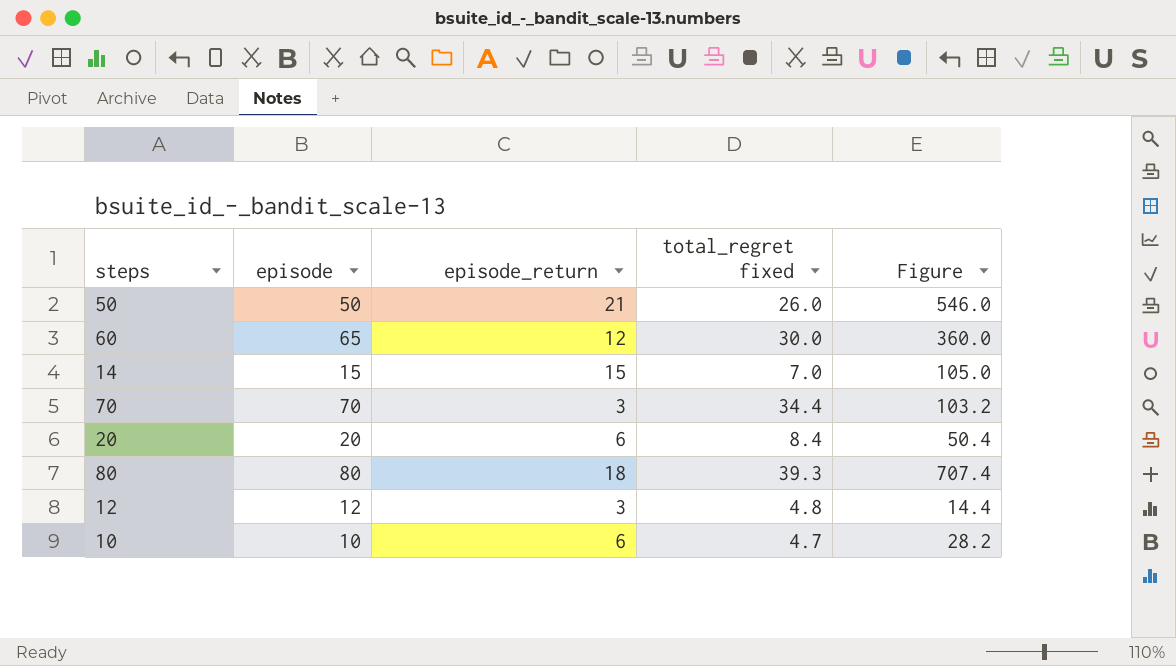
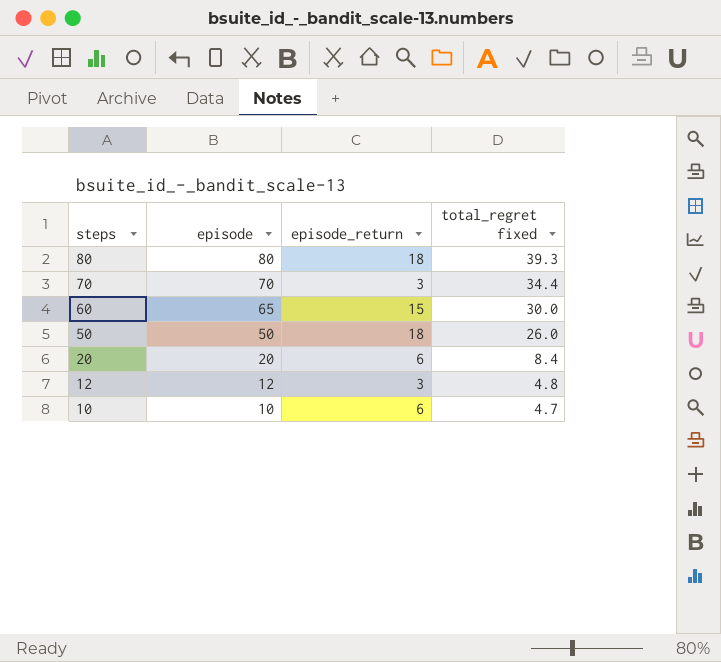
row order: none -> steps descending
column Figure | formula: [episode_return] * [total_regret fixed] -> none
row 14: 15 | 15 | 7.0 | 105.0 -> none
60 | episode_return: 12 -> 15
50 | episode_return: 21 -> 18

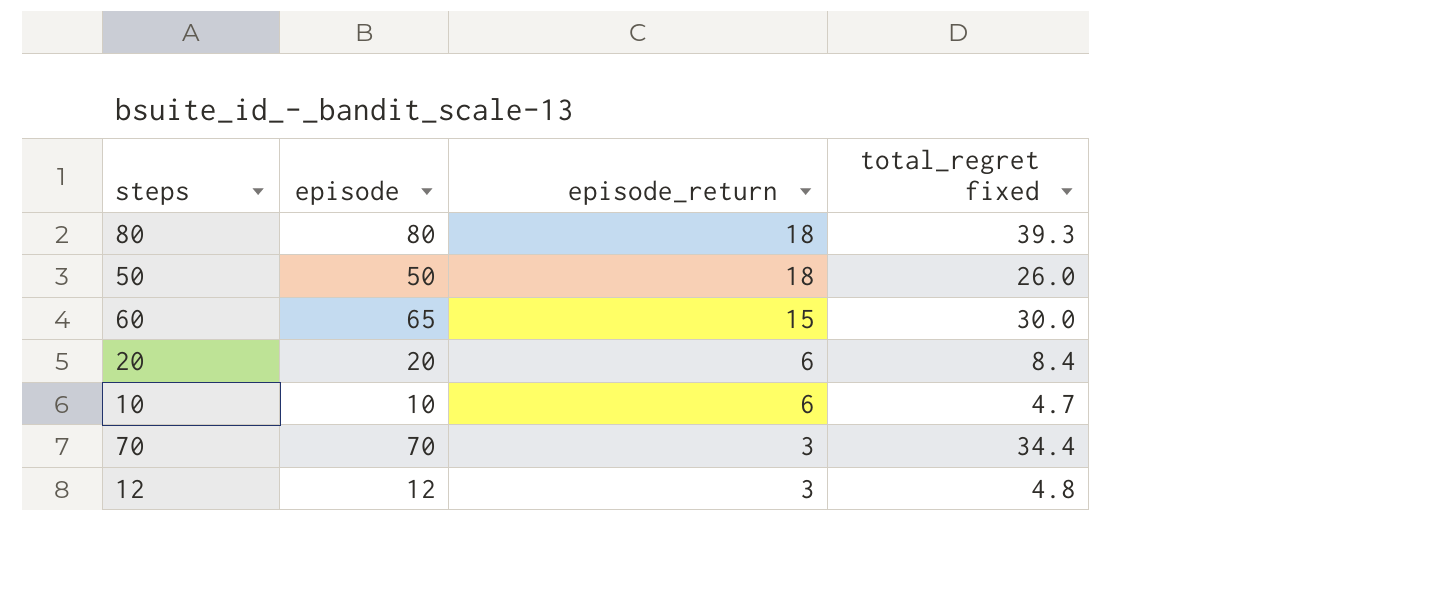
row order: steps descending -> episode_return descending

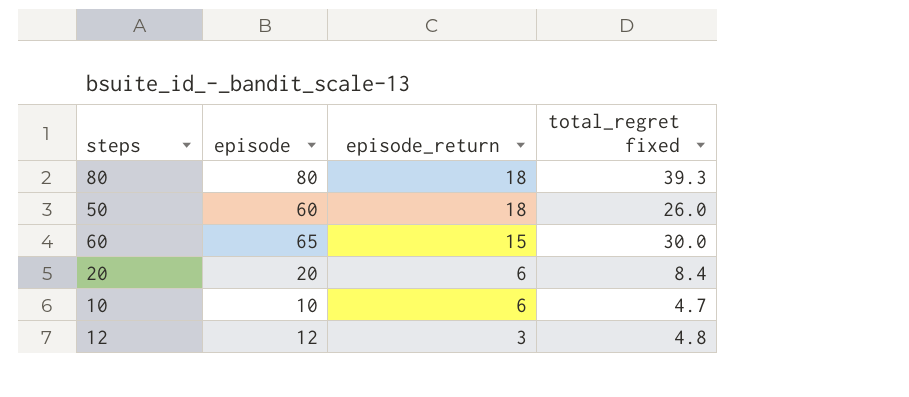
row 70: 70 | 3 | 34.4 -> none
50 | episode: 50 -> 60

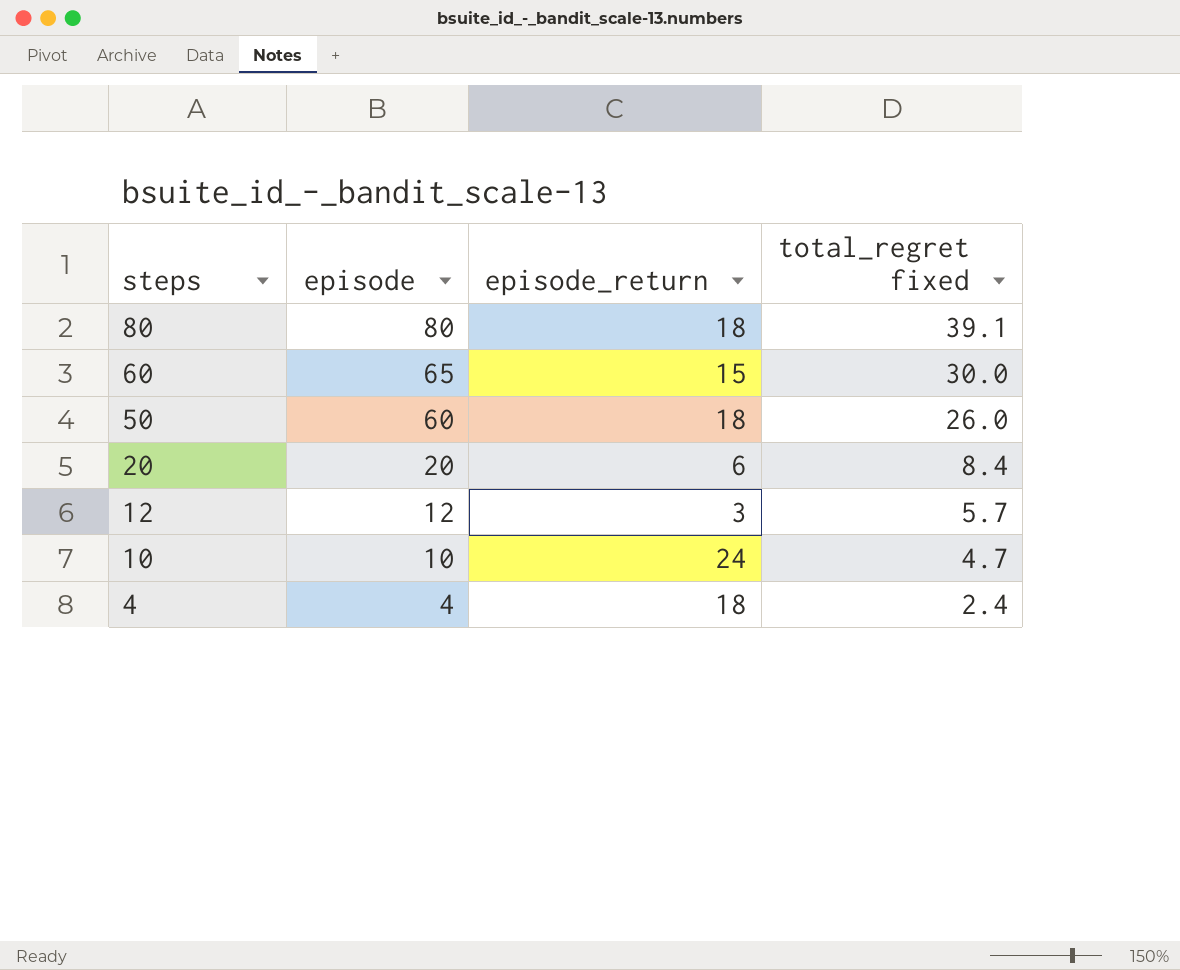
row order: episode_return descending -> steps descending
80 | total_regret fixed: 39.3 -> 39.1
12 | total_regret fixed: 4.8 -> 5.7
10 | episode_return: 6 -> 24
row 4: none -> 4 | 18 | 2.4

